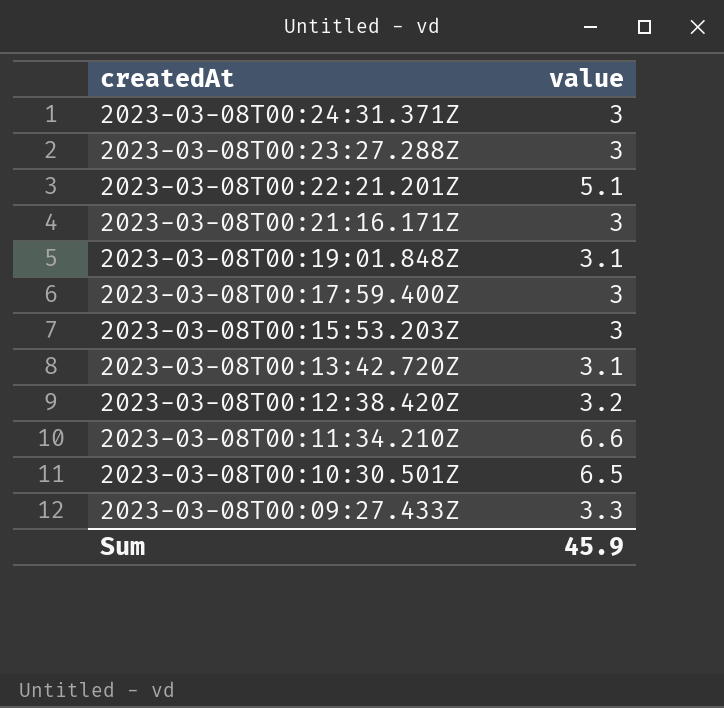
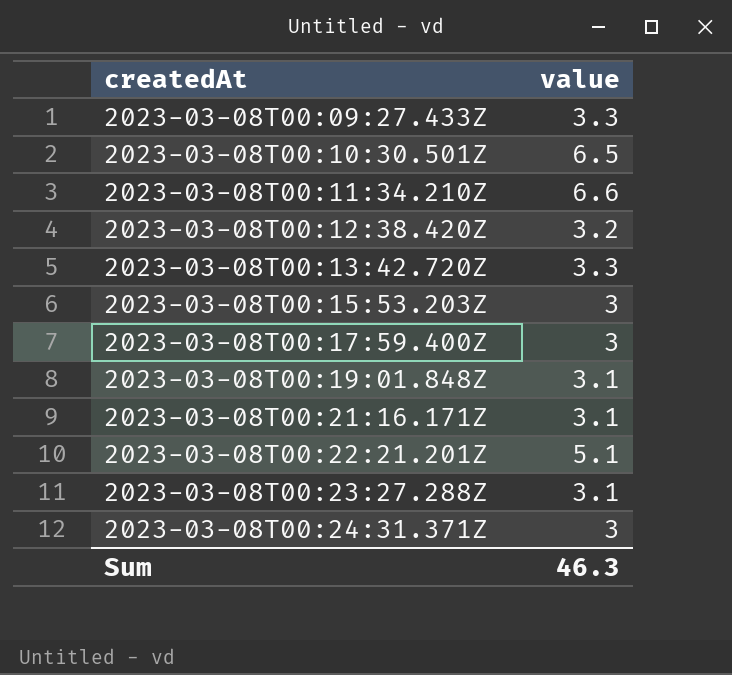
row order: createdAt descending -> createdAt ascending
2023-03-08T00:13:42.720Z | value: 3.1 -> 3.3
2023-03-08T00:21:16.171Z | value: 3 -> 3.1
2023-03-08T00:23:27.288Z | value: 3 -> 3.1
Sum | value: 45.9 -> 46.3

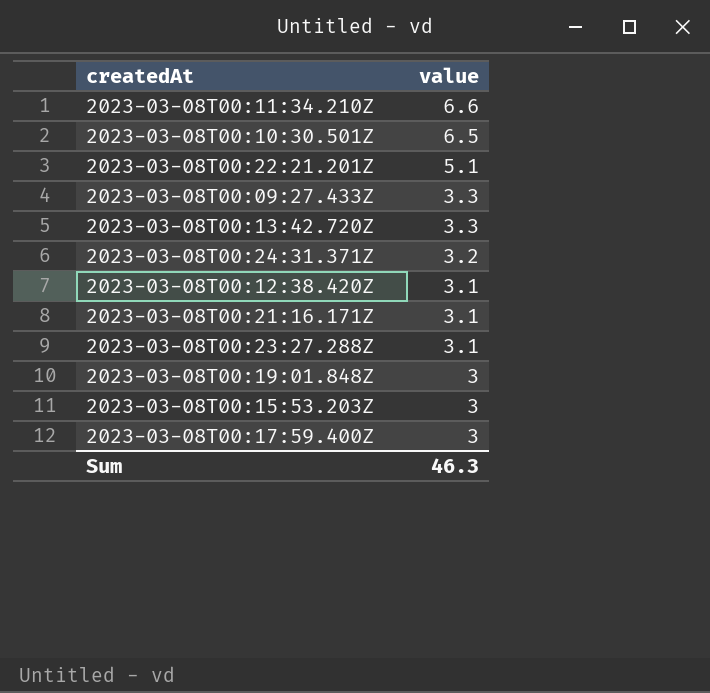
row order: createdAt ascending -> value descending
2023-03-08T00:24:31.371Z | value: 3 -> 3.2
2023-03-08T00:12:38.420Z | value: 3.2 -> 3.1
2023-03-08T00:19:01.848Z | value: 3.1 -> 3

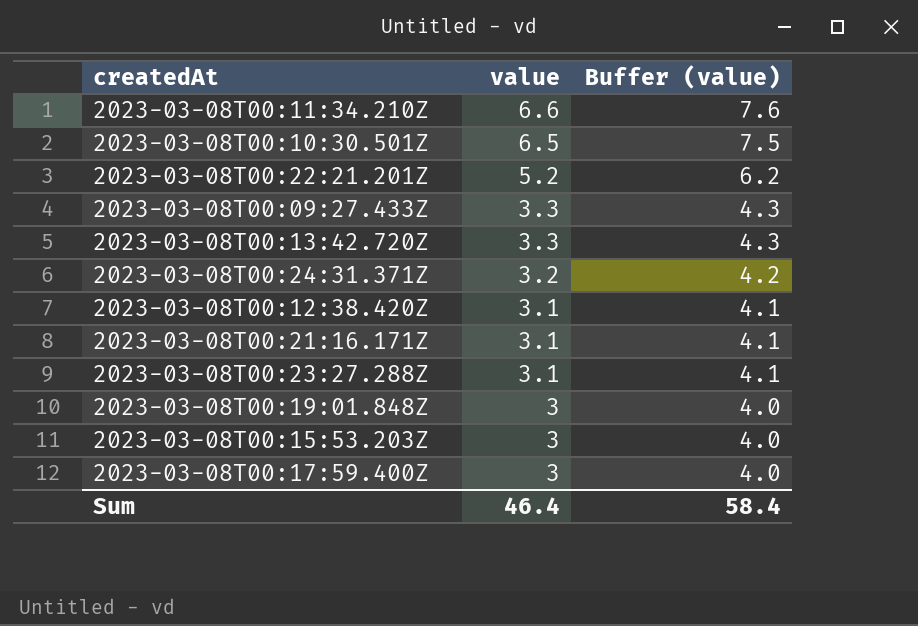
column Buffer (value) | formula: none -> [value] + 1
2023-03-08T00:22:21.201Z | value: 5.1 -> 5.2
Sum | value: 46.3 -> 46.4

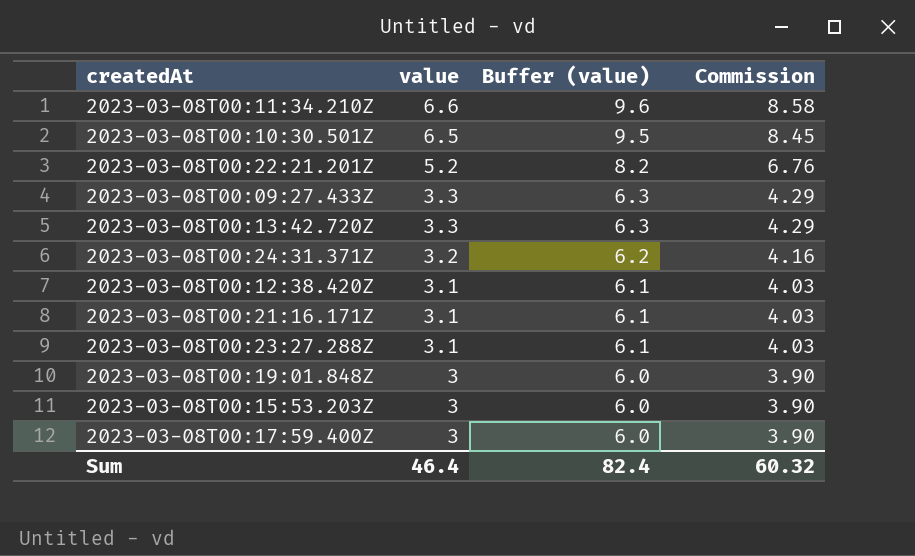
column Buffer (value) | formula: [value] + 1 -> [value] + 3
column Commission | formula: none -> [value] * 1.3
Sum | Buffer (value): 58.4 -> 82.4

